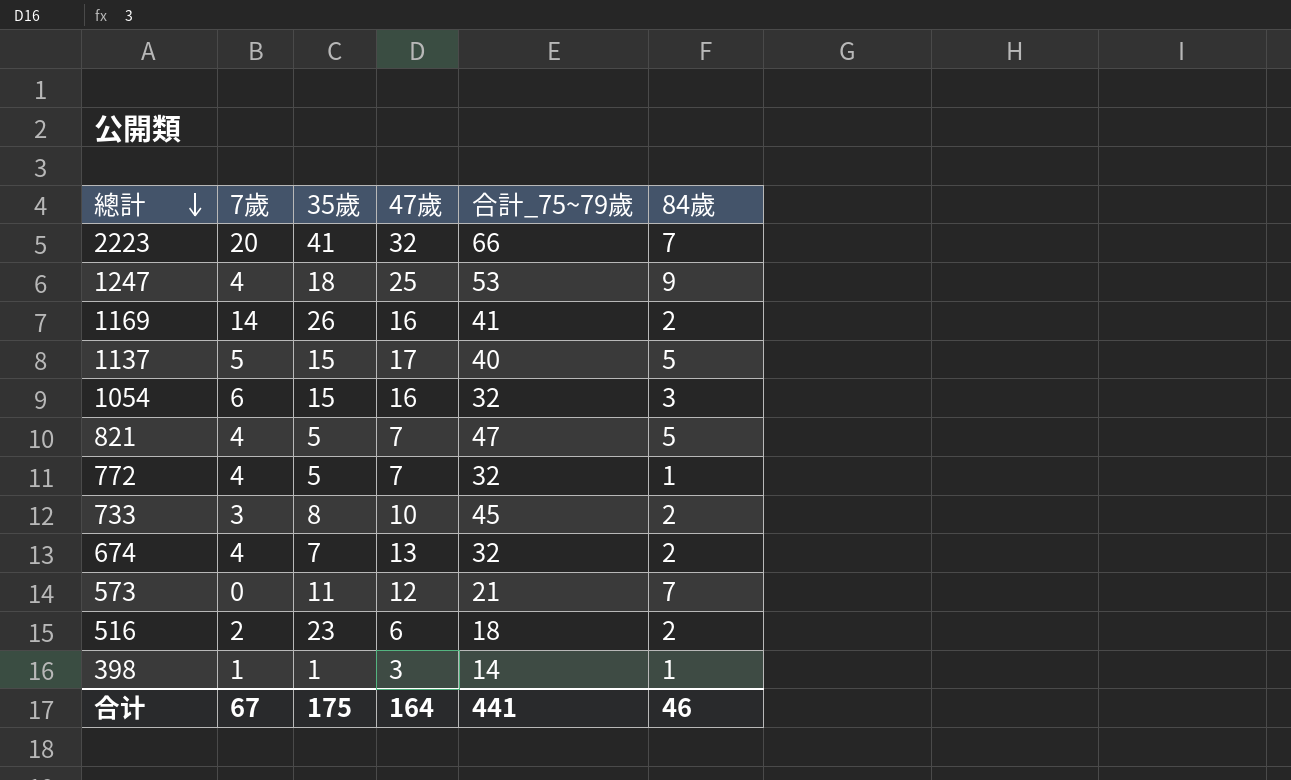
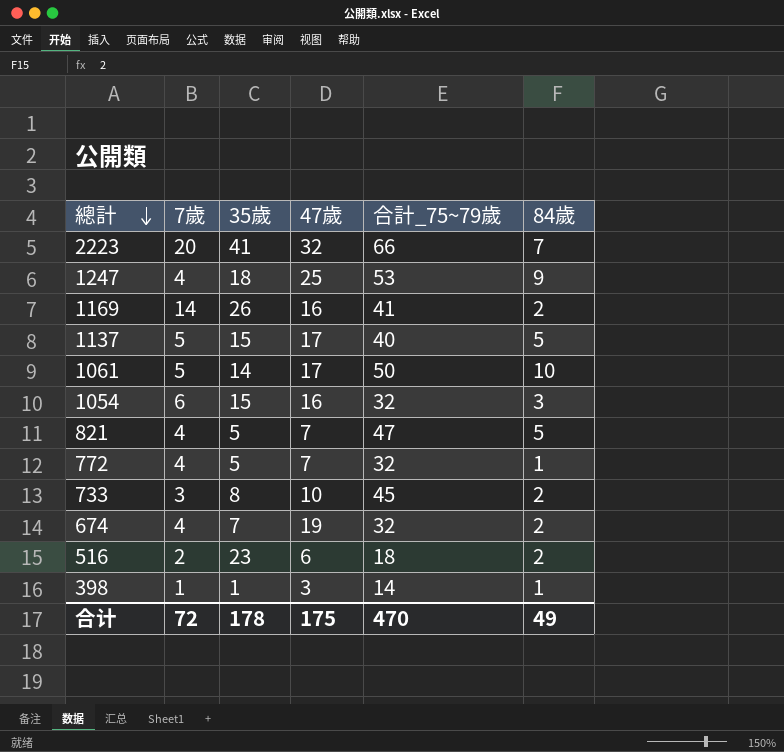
row 573: 0 | 11 | 12 | 21 | 7 -> none
row 1061: none -> 5 | 14 | 17 | 50 | 10
674 | 47歲: 13 -> 19
合计 | 7歲: 67 -> 72
合计 | 35歲: 175 -> 178
合计 | 47歲: 164 -> 175
合计 | 合計_75~79歲: 441 -> 470
合计 | 84歲: 46 -> 49

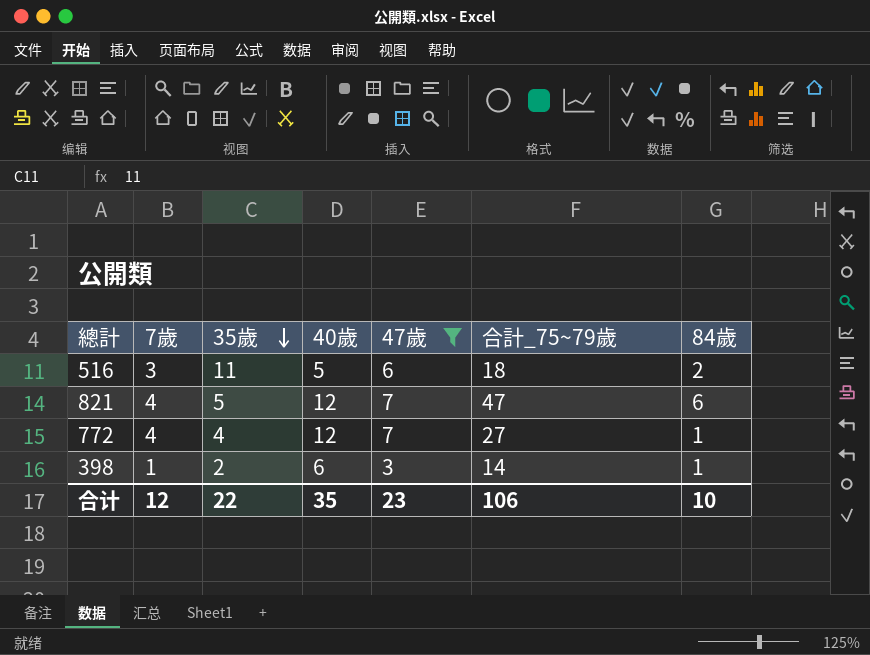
filter: none -> 47歲 <= 7
row order: 總計 descending -> 35歲 descending
column 40歲 | position: none -> 4
516 | 7歲: 2 -> 3
516 | 35歲: 23 -> 11
821 | 84歲: 5 -> 6
772 | 35歲: 5 -> 4
772 | 合計_75~79歲: 32 -> 27
398 | 35歲: 1 -> 2
合计 | 7歲: 72 -> 12
合计 | 35歲: 178 -> 22
合计 | 47歲: 175 -> 23
合计 | 合計_75~79歲: 470 -> 106
合计 | 84歲: 49 -> 10

